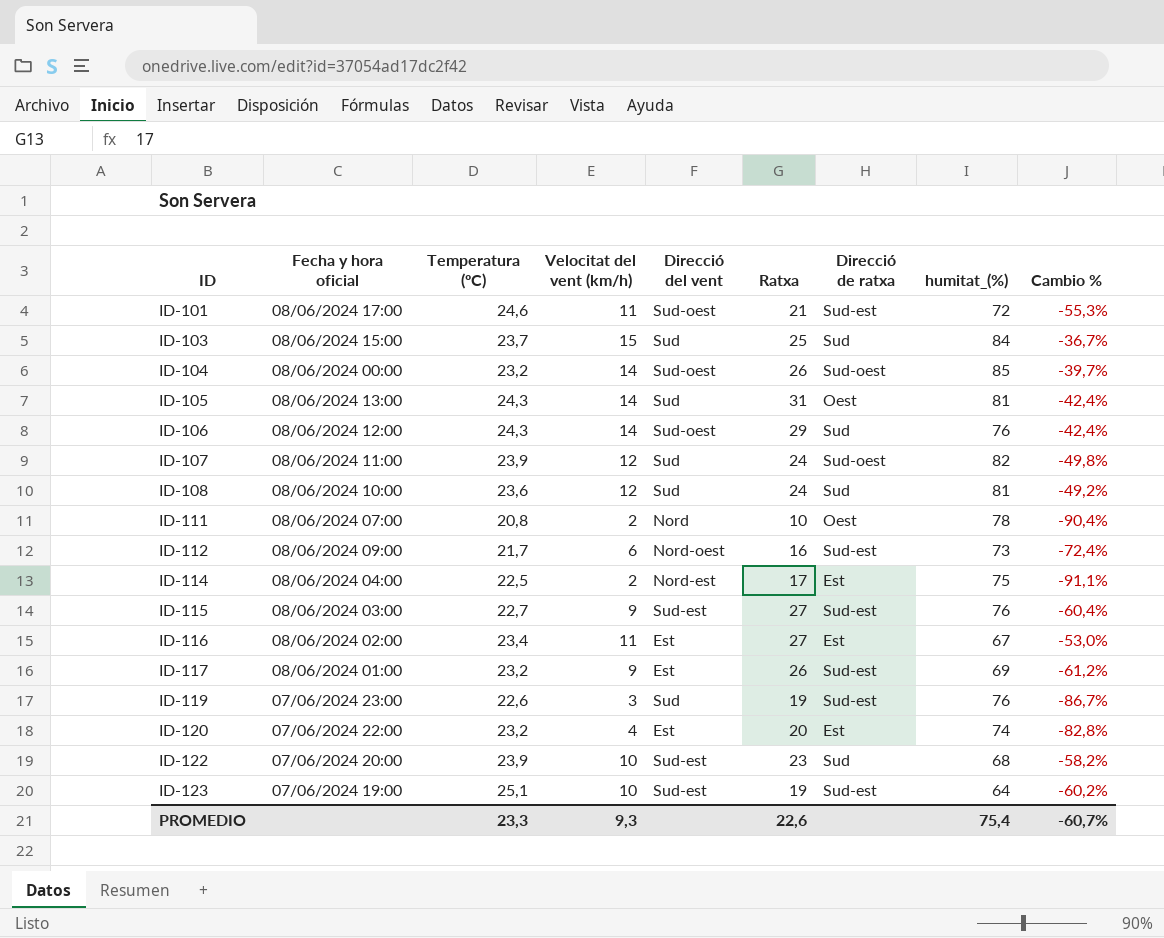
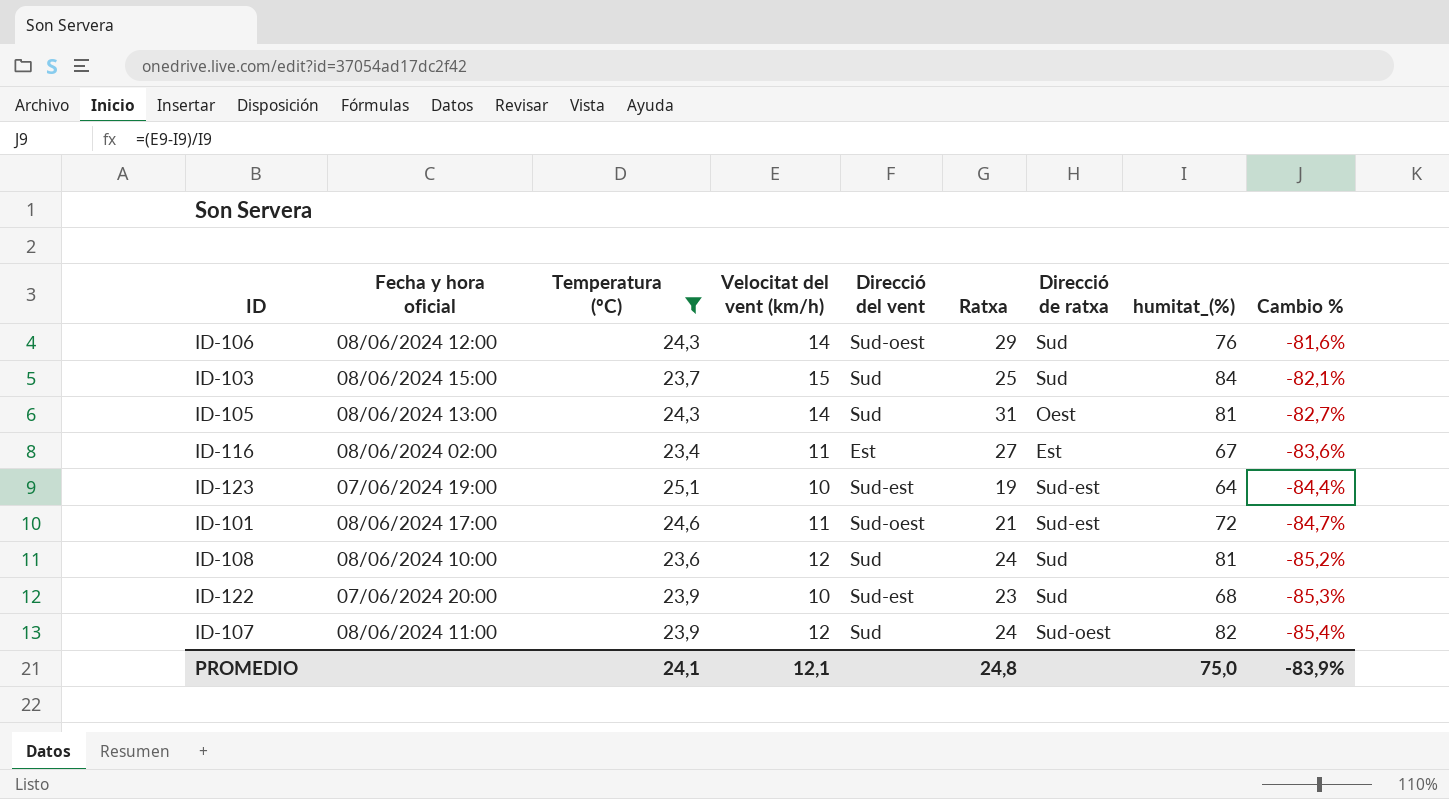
filter: none -> Temperatura (ºC) >= 23,4
row order: ID ascending -> Cambio % descending
column Cambio % | formula: ([Velocitat del vent (km/h)] - [Temperatura (ºC)]) / [Temperatura (ºC)] -> ([Velocitat del vent (km/h)] - [humitat_(%)]) / [humitat_(%)]
PROMEDIO | Temperatura (ºC): 23,3 -> 24,1
PROMEDIO | Velocitat del vent (km/h): 9,3 -> 12,1
PROMEDIO | Ratxa: 22,6 -> 24,8
PROMEDIO | humitat_(%): 75,4 -> 75,0
PROMEDIO | Cambio %: -60,7% -> -83,9%

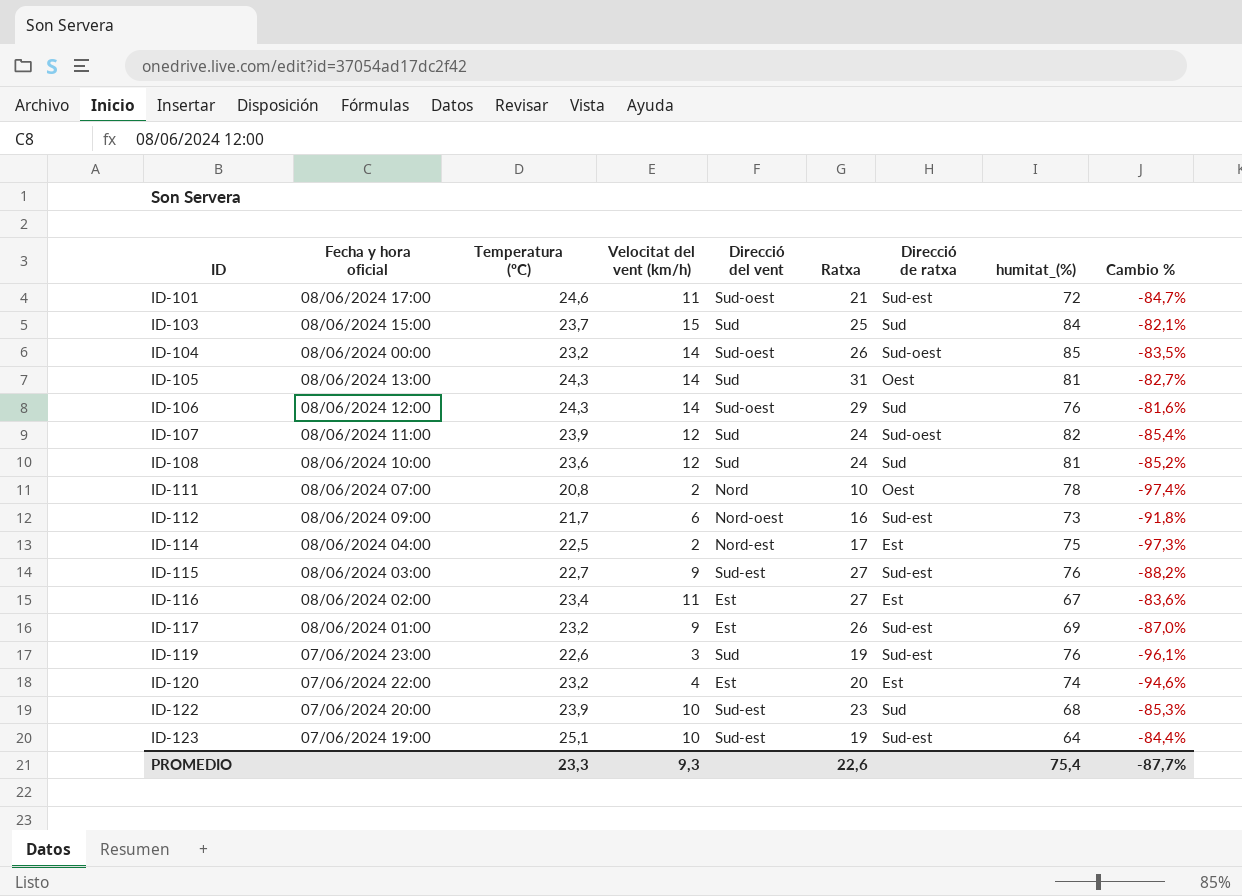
filter: Temperatura (ºC) >= 23,4 -> none
row order: Cambio % descending -> ID ascending
PROMEDIO | Temperatura (ºC): 24,1 -> 23,3
PROMEDIO | Velocitat del vent (km/h): 12,1 -> 9,3
PROMEDIO | Ratxa: 24,8 -> 22,6
PROMEDIO | humitat_(%): 75,0 -> 75,4
PROMEDIO | Cambio %: -83,9% -> -87,7%

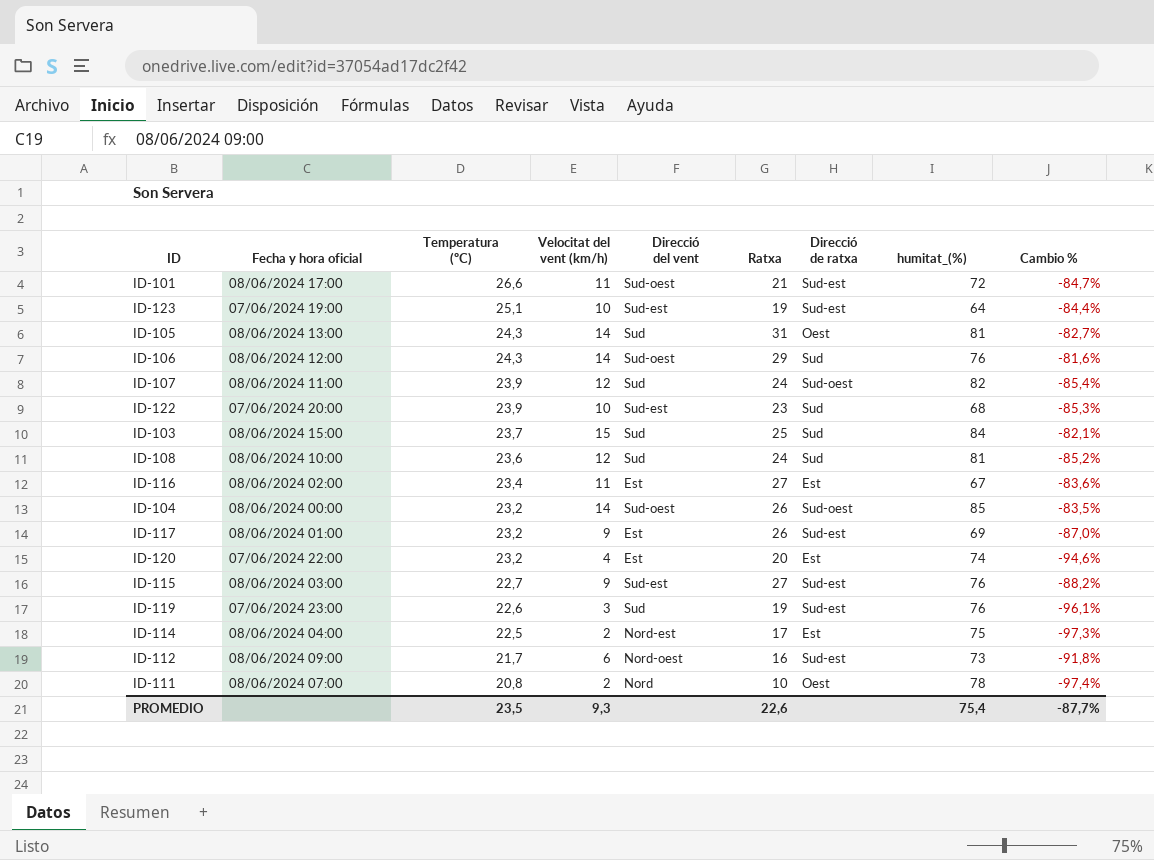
row order: ID ascending -> Temperatura (ºC) descending
ID-101 | Temperatura (ºC): 24,6 -> 26,6
PROMEDIO | Temperatura (ºC): 23,3 -> 23,5

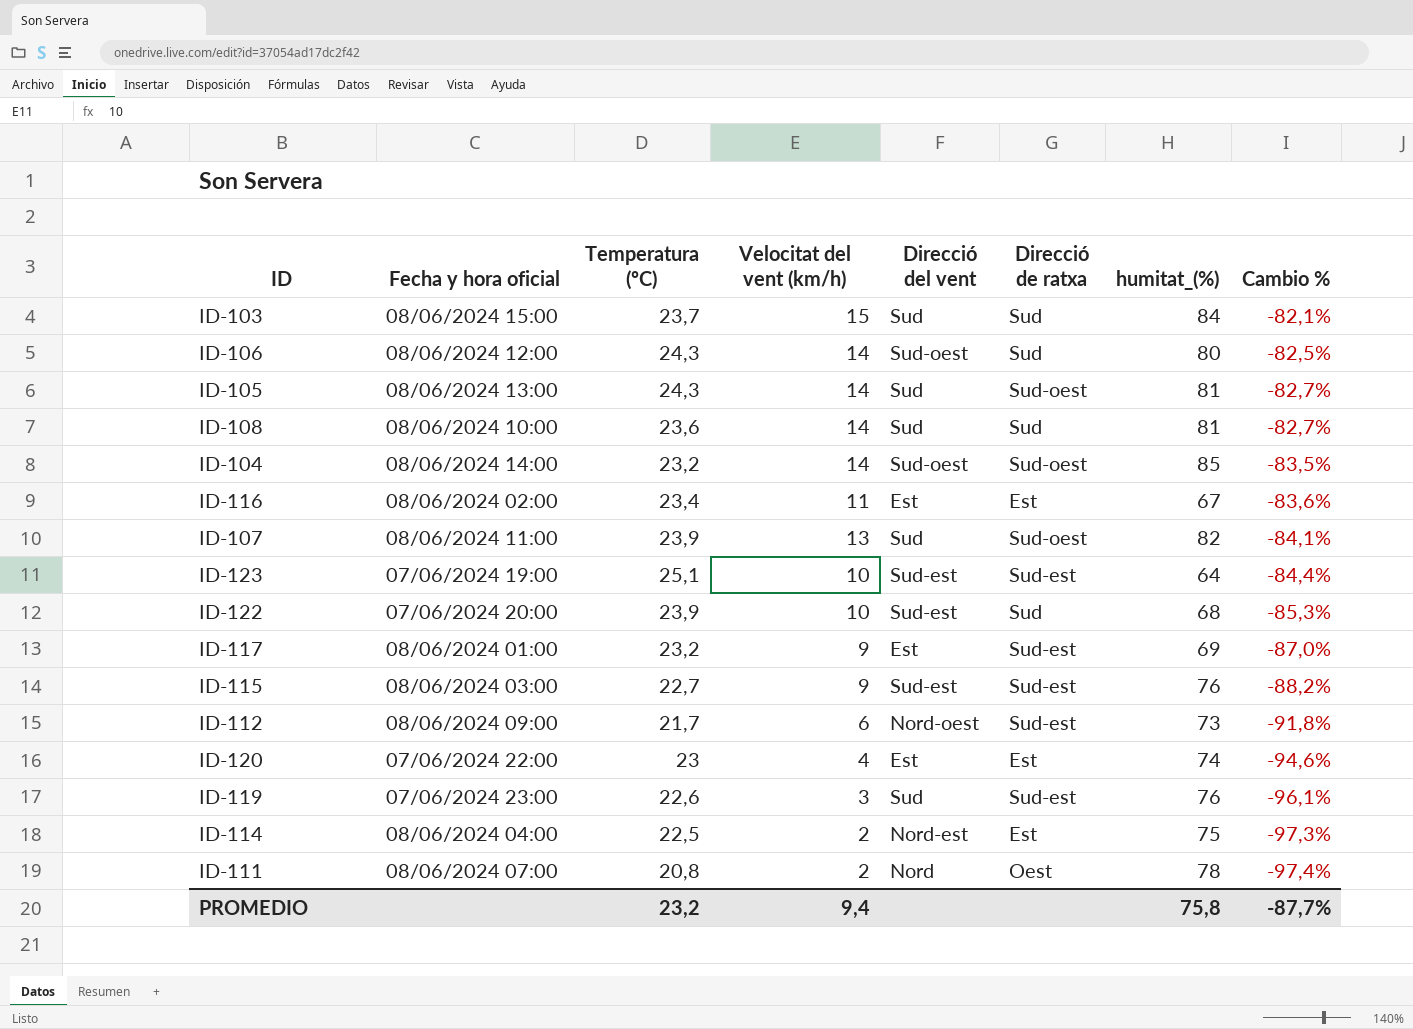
row order: Temperatura (ºC) descending -> Cambio % descending
column Ratxa | position: 6 -> none
row ID-101: 08/06/2024 17:00 | 26,6 | 11 | Sud-oest | 21 | Sud-est | 72 | -84,7% -> none
ID-106 | humitat_(%): 76 -> 80
ID-106 | Cambio %: -81,6% -> -82,5%
ID-105 | Direcció de ratxa: Oest -> Sud-oest
ID-108 | Velocitat del vent (km/h): 12 -> 14
ID-108 | Cambio %: -85,2% -> -82,7%
ID-104 | Fecha y hora oficial: 08/06/2024 00:00 -> 08/06/2024 14:00
ID-107 | Velocitat del vent (km/h): 12 -> 13
ID-107 | Cambio %: -85,4% -> -84,1%
ID-120 | Temperatura (ºC): 23,2 -> 23
PROMEDIO | Temperatura (ºC): 23,5 -> 23,2
PROMEDIO | Velocitat del vent (km/h): 9,3 -> 9,4
PROMEDIO | humitat_(%): 75,4 -> 75,8

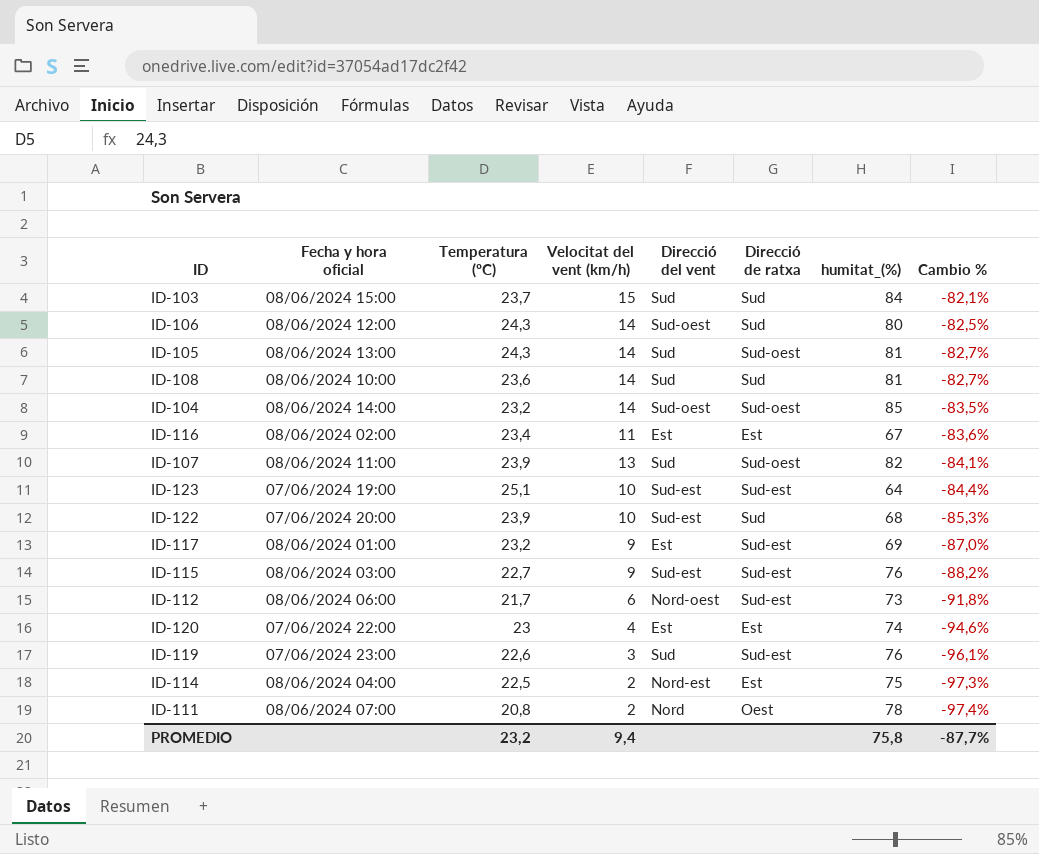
ID-112 | Fecha y hora oficial: 08/06/2024 09:00 -> 08/06/2024 06:00

